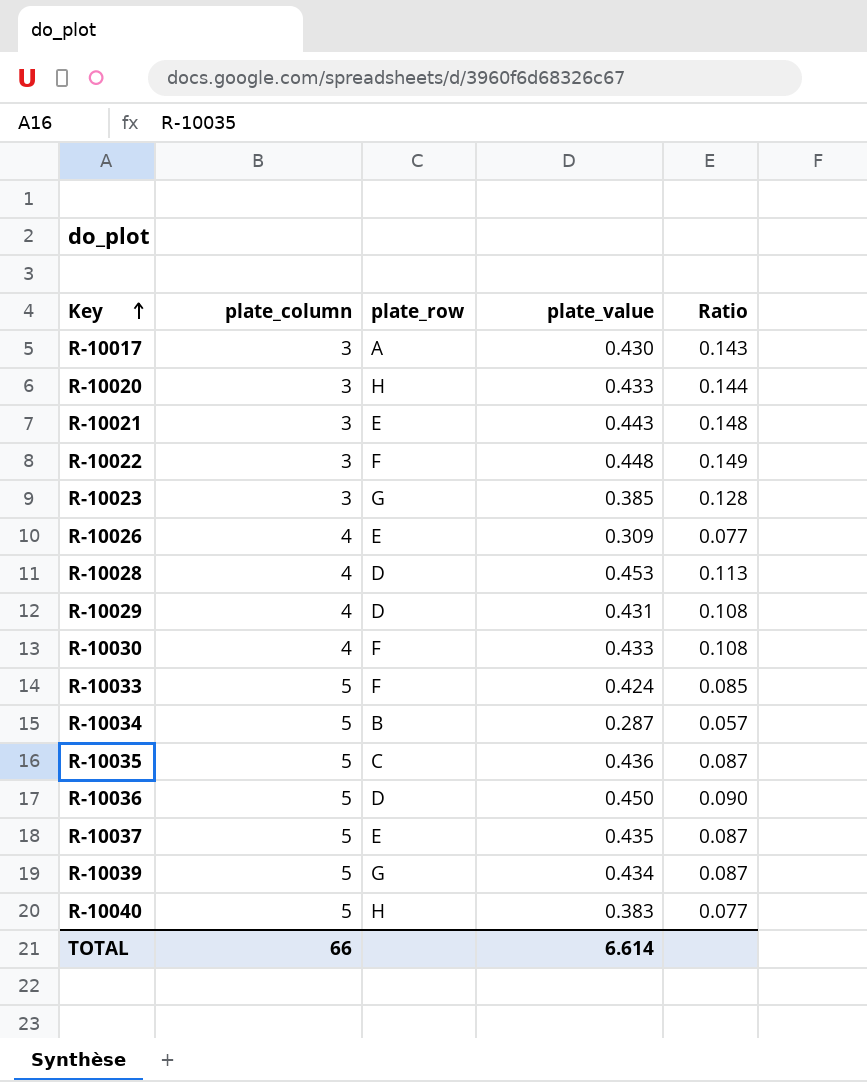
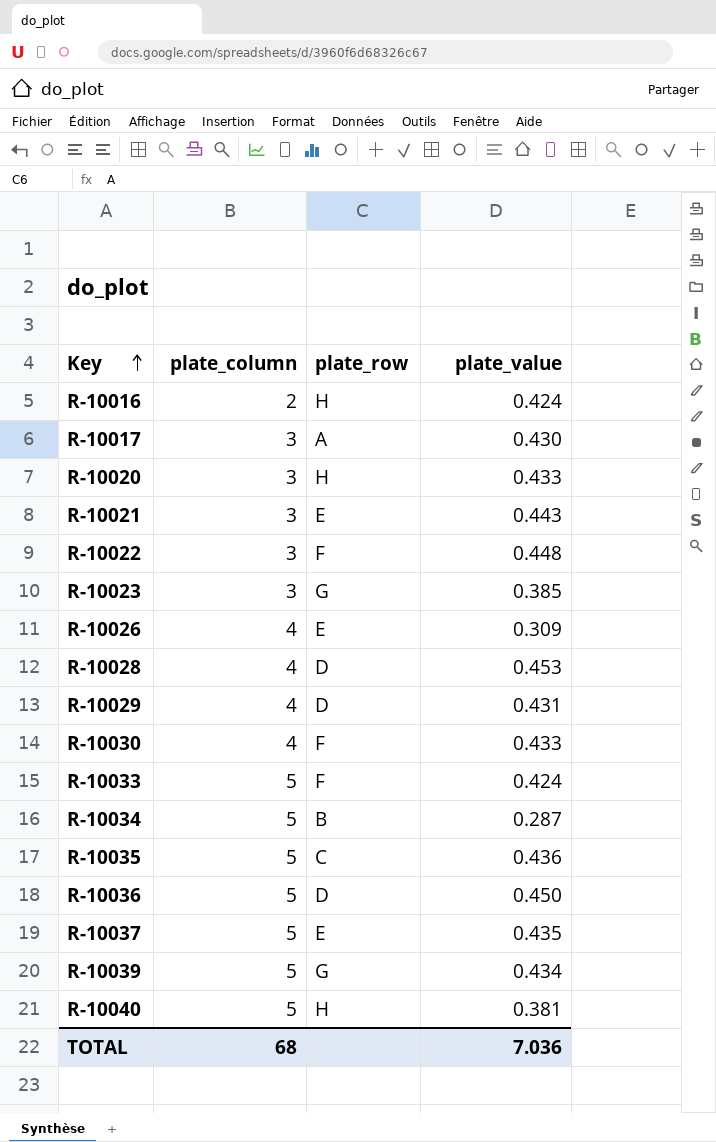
column Ratio | formula: [plate_value] / [plate_column] -> none
row R-10016: none -> 2 | H | 0.424
R-10040 | plate_value: 0.383 -> 0.381
TOTAL | plate_column: 66 -> 68
TOTAL | plate_value: 6.614 -> 7.036

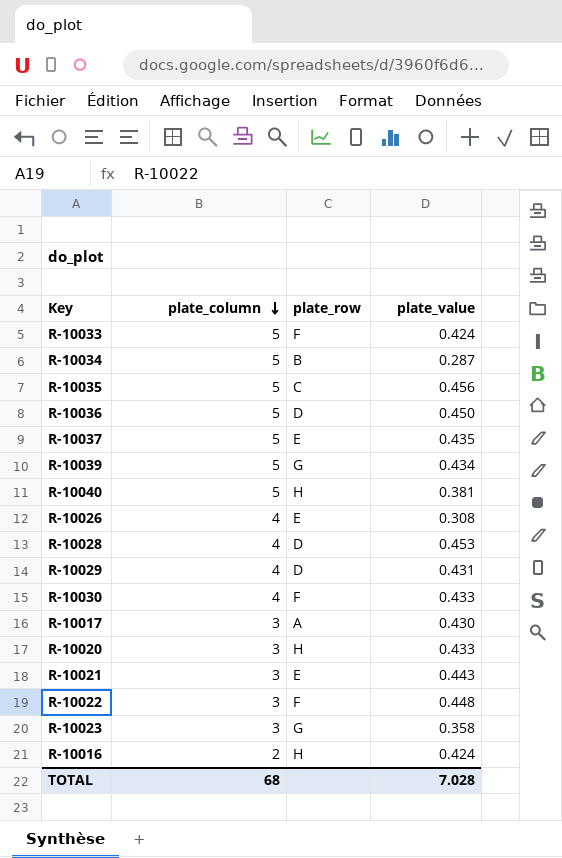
row order: Key ascending -> plate_column descending
R-10035 | plate_value: 0.436 -> 0.456
R-10026 | plate_value: 0.309 -> 0.308
R-10023 | plate_value: 0.385 -> 0.358
TOTAL | plate_value: 7.036 -> 7.028

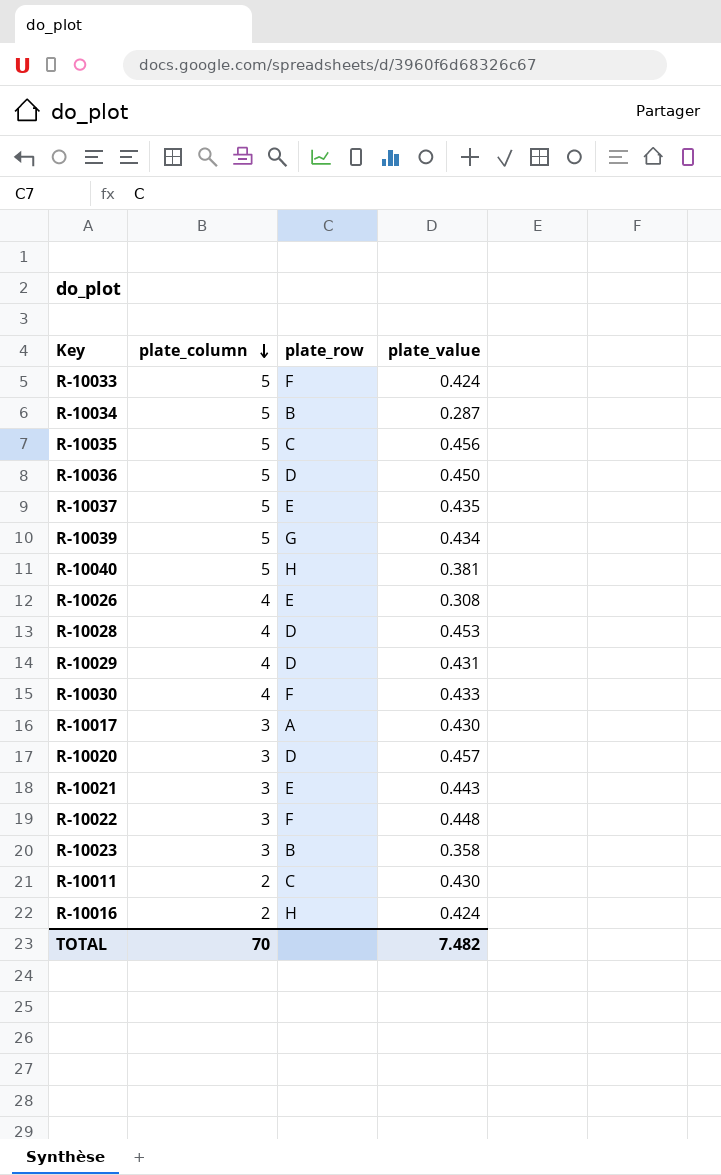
R-10020 | plate_row: H -> D
R-10020 | plate_value: 0.433 -> 0.457
R-10023 | plate_row: G -> B
row R-10011: none -> 2 | C | 0.430
TOTAL | plate_column: 68 -> 70
TOTAL | plate_value: 7.028 -> 7.482

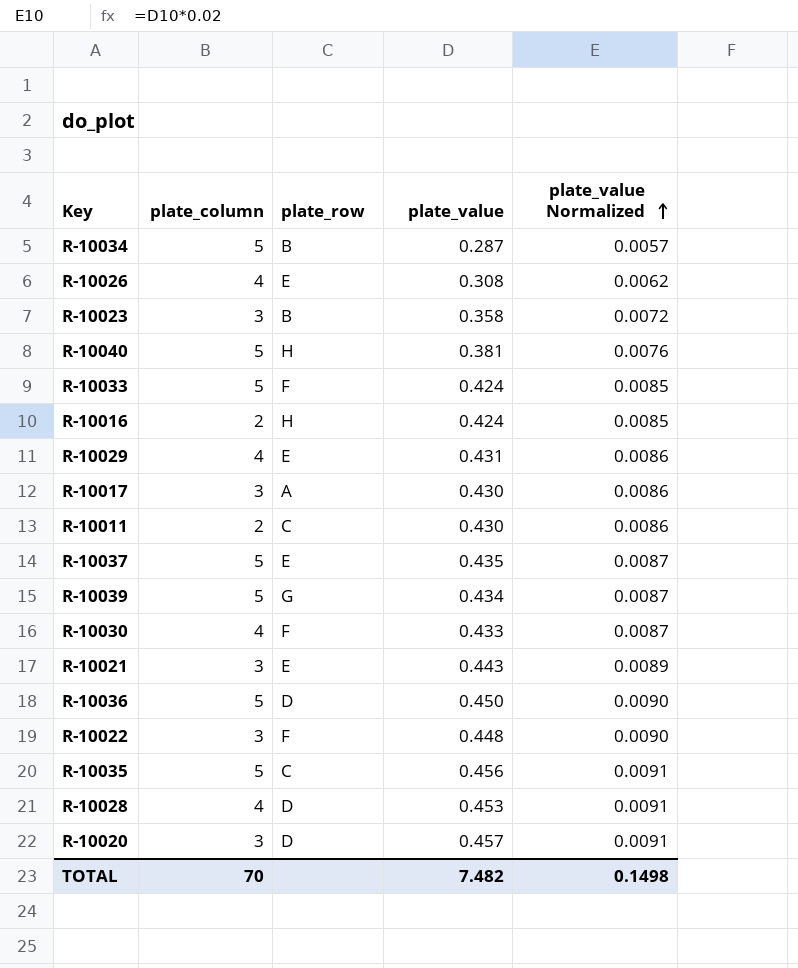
row order: plate_column descending -> plate_value Normalized ascending
column plate_value Normalized | formula: none -> [plate_value] * 0.02
R-10029 | plate_row: D -> E

